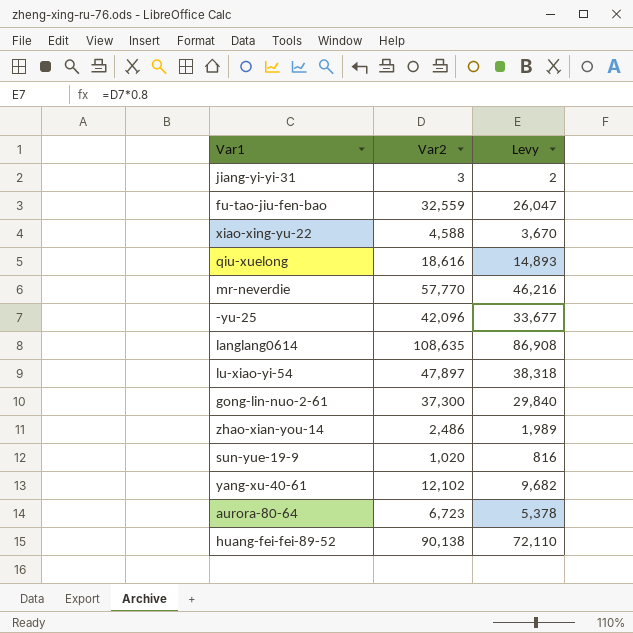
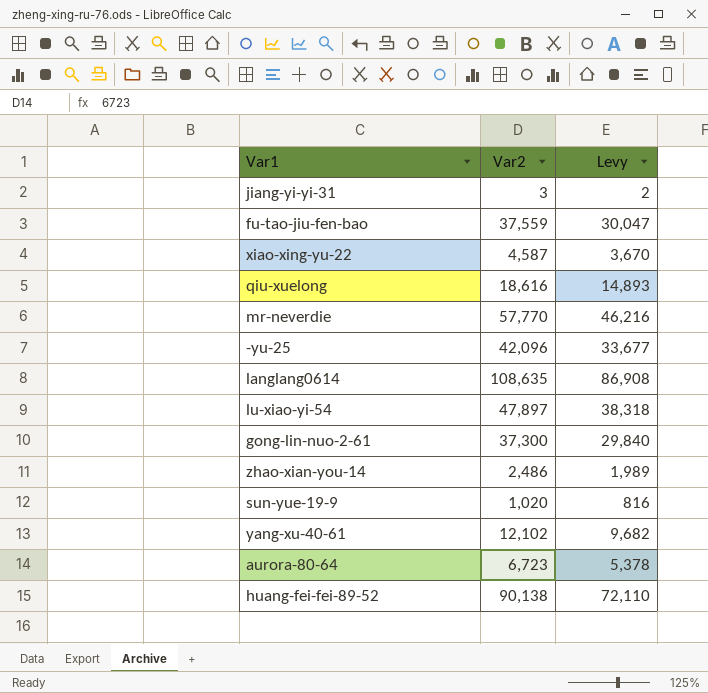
fu-tao-jiu-fen-bao | Var2: 32,559 -> 37,559
fu-tao-jiu-fen-bao | Levy: 26,047 -> 30,047
xiao-xing-yu-22 | Var2: 4,588 -> 4,587

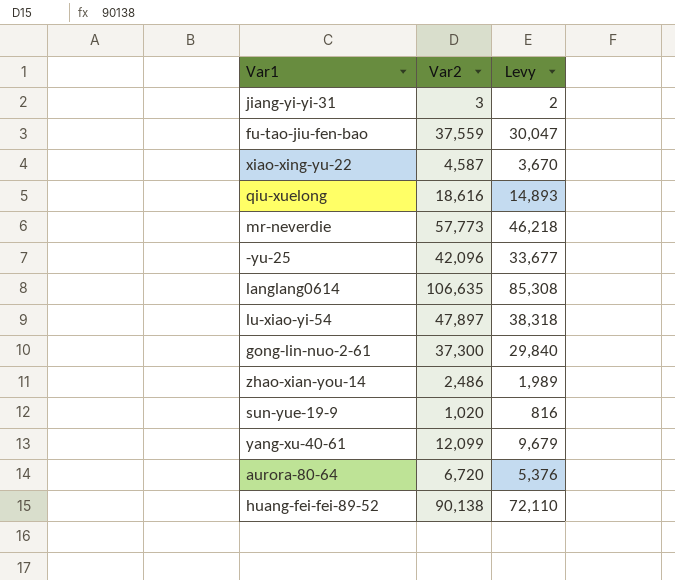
mr-neverdie | Var2: 57,770 -> 57,773
mr-neverdie | Levy: 46,216 -> 46,218
langlang0614 | Var2: 108,635 -> 106,635
langlang0614 | Levy: 86,908 -> 85,308
yang-xu-40-61 | Var2: 12,102 -> 12,099
yang-xu-40-61 | Levy: 9,682 -> 9,679
aurora-80-64 | Var2: 6,723 -> 6,720
aurora-80-64 | Levy: 5,378 -> 5,376

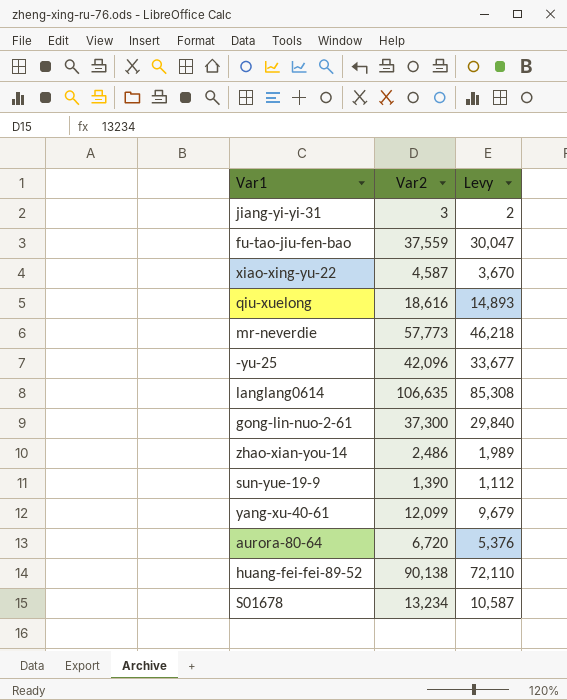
row lu-xiao-yi-54: 47,897 | 38,318 -> none
sun-yue-19-9 | Var2: 1,020 -> 1,390
sun-yue-19-9 | Levy: 816 -> 1,112
row S01678: none -> 13,234 | 10,587

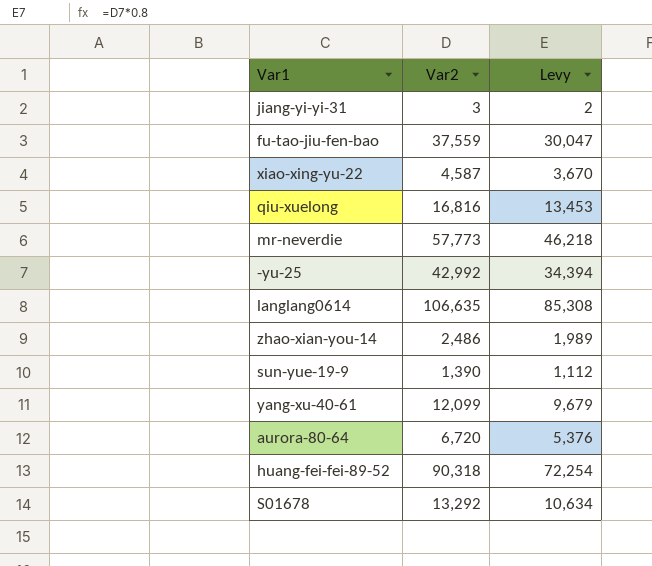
row gong-lin-nuo-2-61: 37,300 | 29,840 -> none
qiu-xuelong | Var2: 18,616 -> 16,816
qiu-xuelong | Levy: 14,893 -> 13,453
-yu-25 | Var2: 42,096 -> 42,992
-yu-25 | Levy: 33,677 -> 34,394
huang-fei-fei-89-52 | Var2: 90,138 -> 90,318
huang-fei-fei-89-52 | Levy: 72,110 -> 72,254
S01678 | Var2: 13,234 -> 13,292
S01678 | Levy: 10,587 -> 10,634

